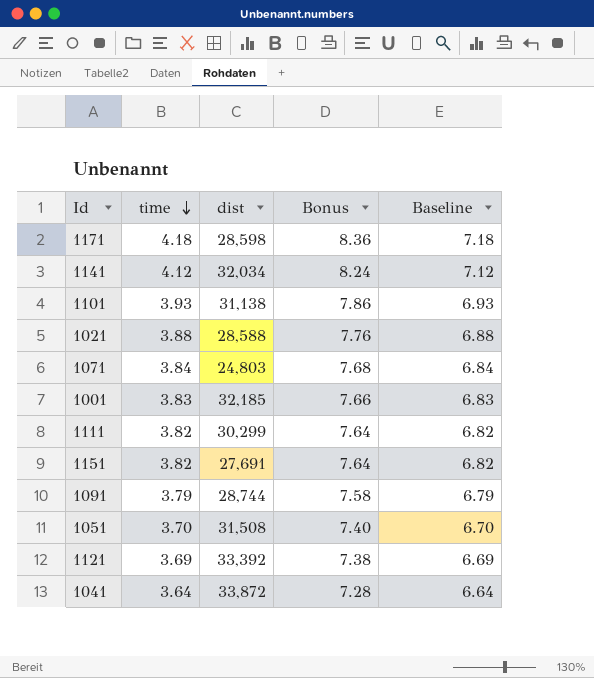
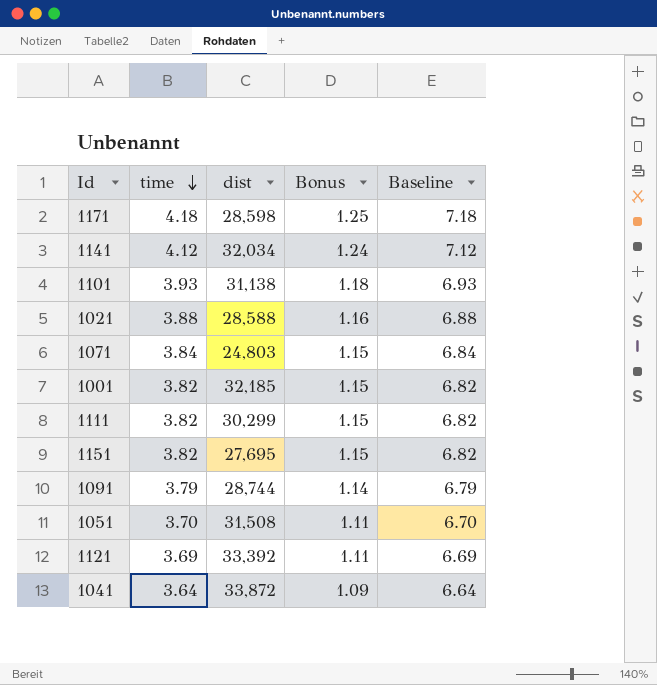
column Bonus | formula: [time] * 2 -> [time] * 0.3
1001 | time: 3.83 -> 3.82
1001 | Baseline: 6.83 -> 6.82
1151 | dist: 27,691 -> 27,695

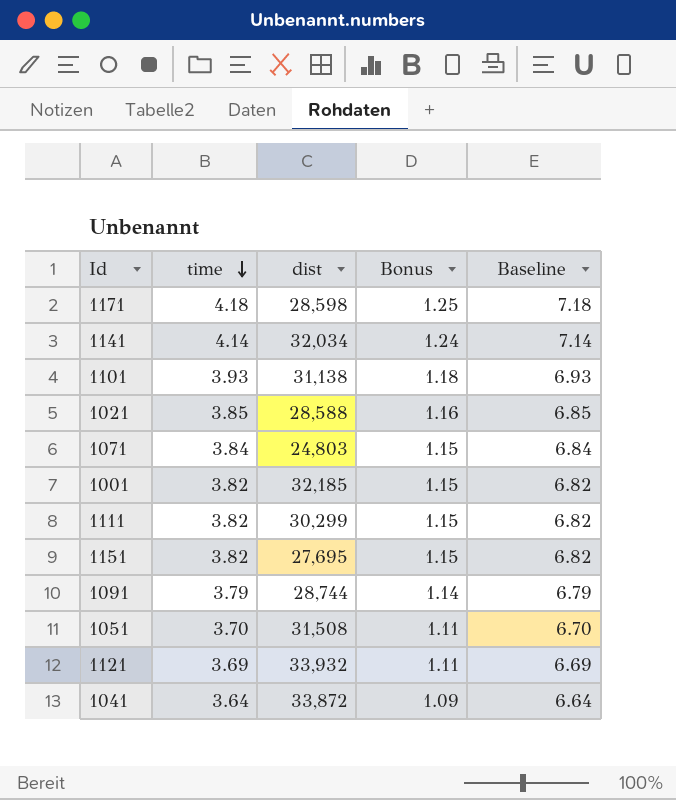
1141 | time: 4.12 -> 4.14
1141 | Baseline: 7.12 -> 7.14
1021 | time: 3.88 -> 3.85
1021 | Baseline: 6.88 -> 6.85
1121 | dist: 33,392 -> 33,932

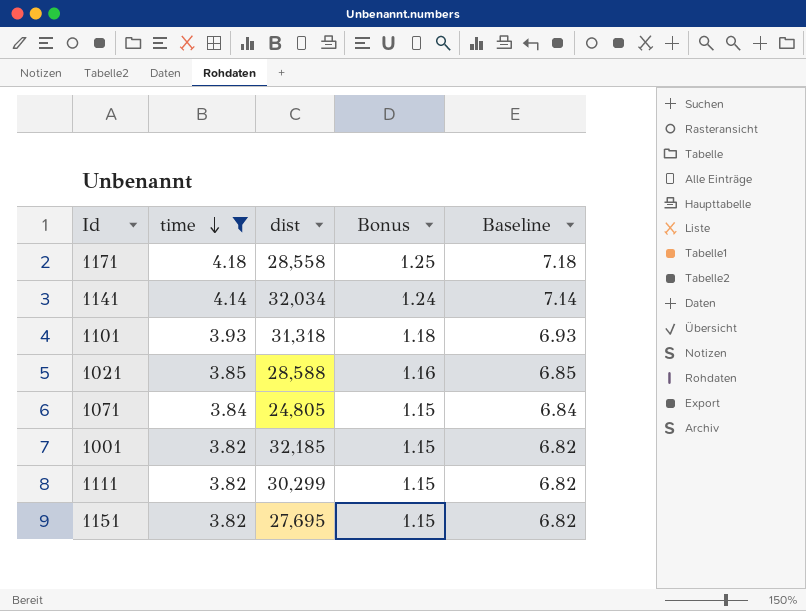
filter: none -> time >= 3.82
1171 | dist: 28,598 -> 28,558
1101 | dist: 31,138 -> 31,318
1071 | dist: 24,803 -> 24,805

